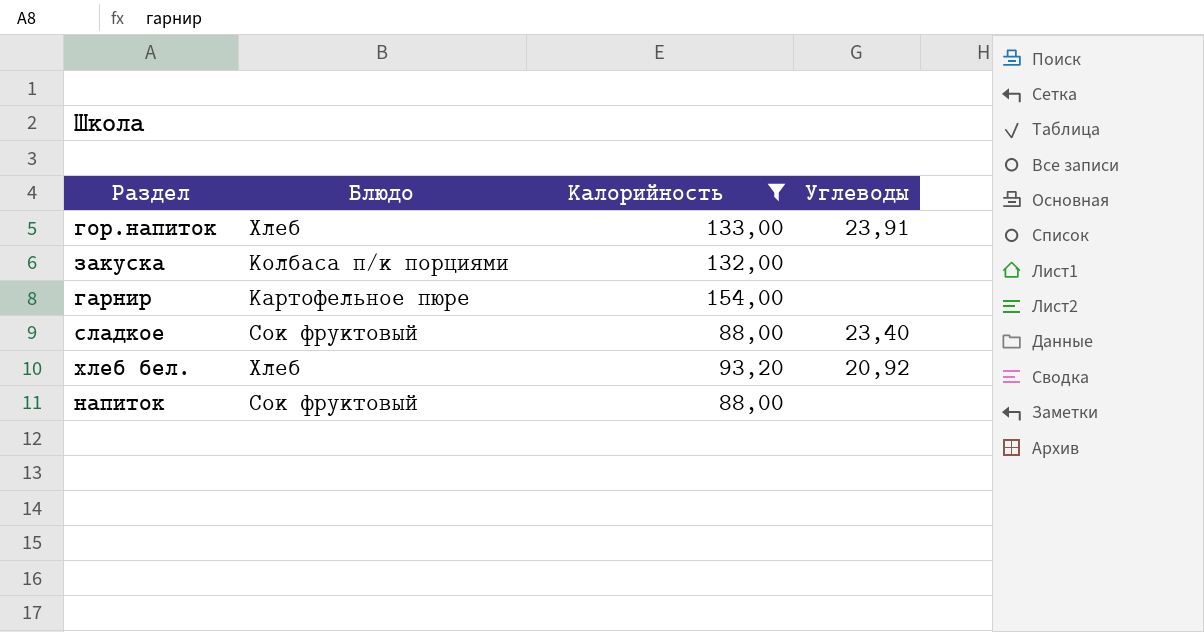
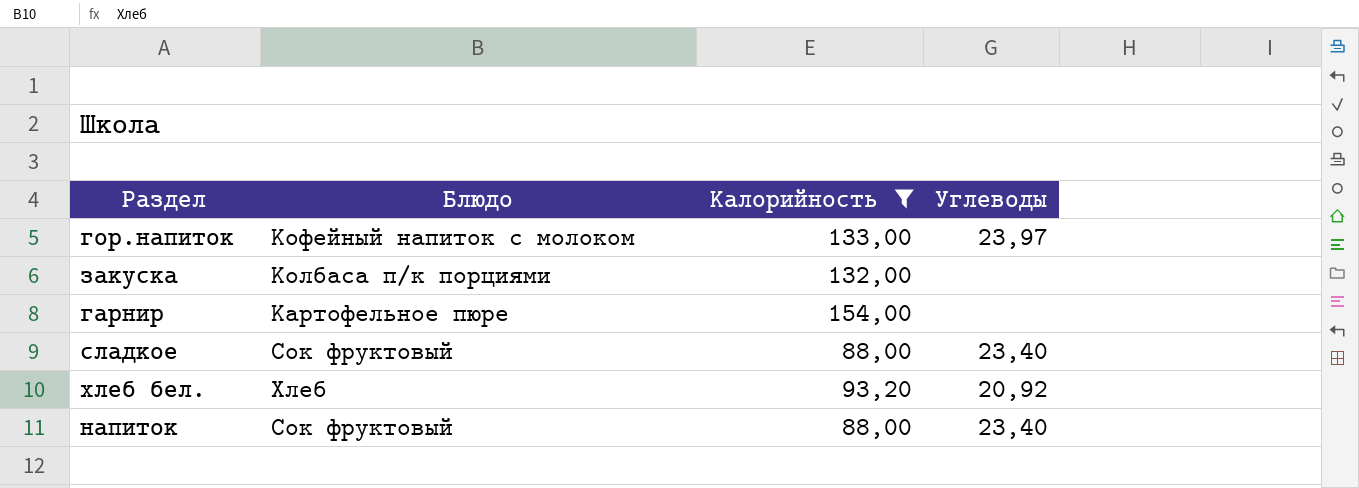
гор.напиток | Блюдо: Хлеб -> Кофейный напиток с молоком
гор.напиток | Углеводы: 23,91 -> 23,97
напиток | Углеводы: none -> 23,40

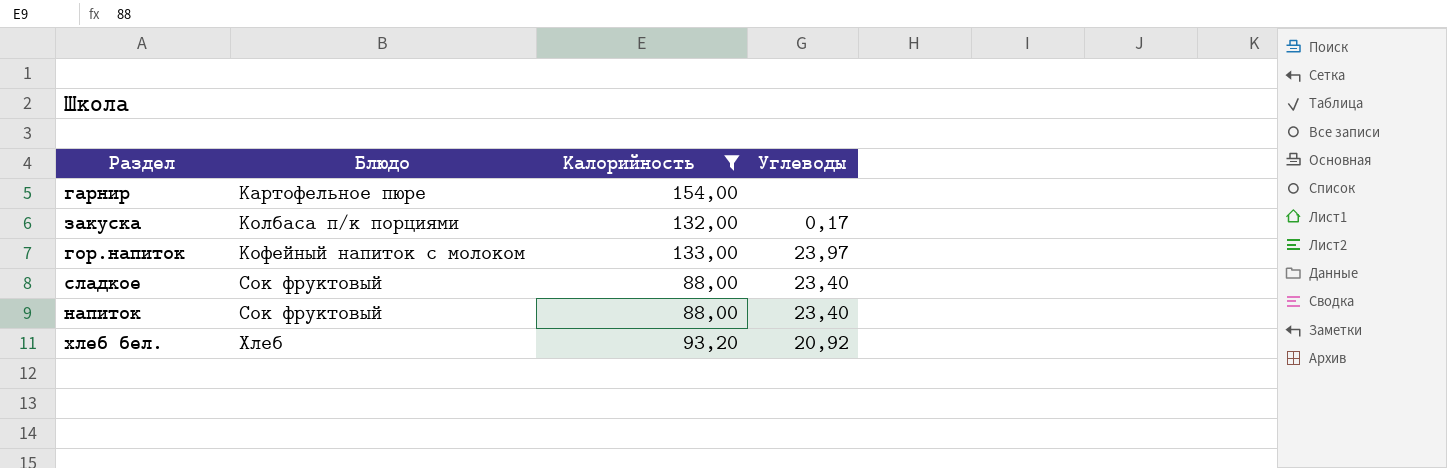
row order: none -> Блюдо ascending
закуска | Углеводы: none -> 0,17

